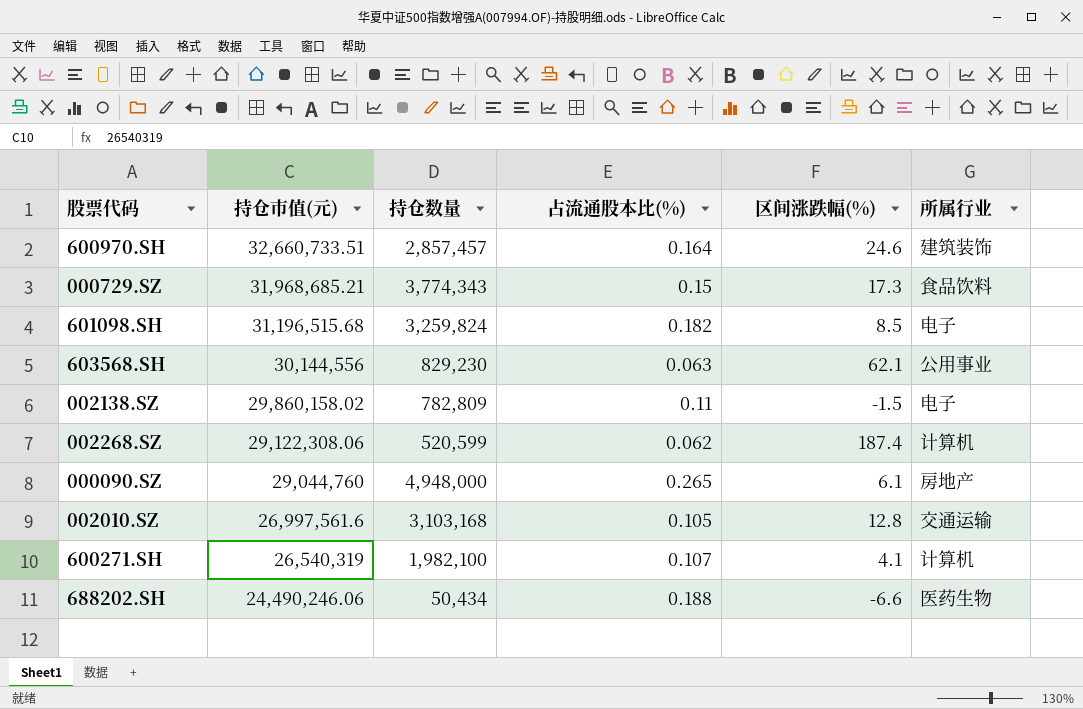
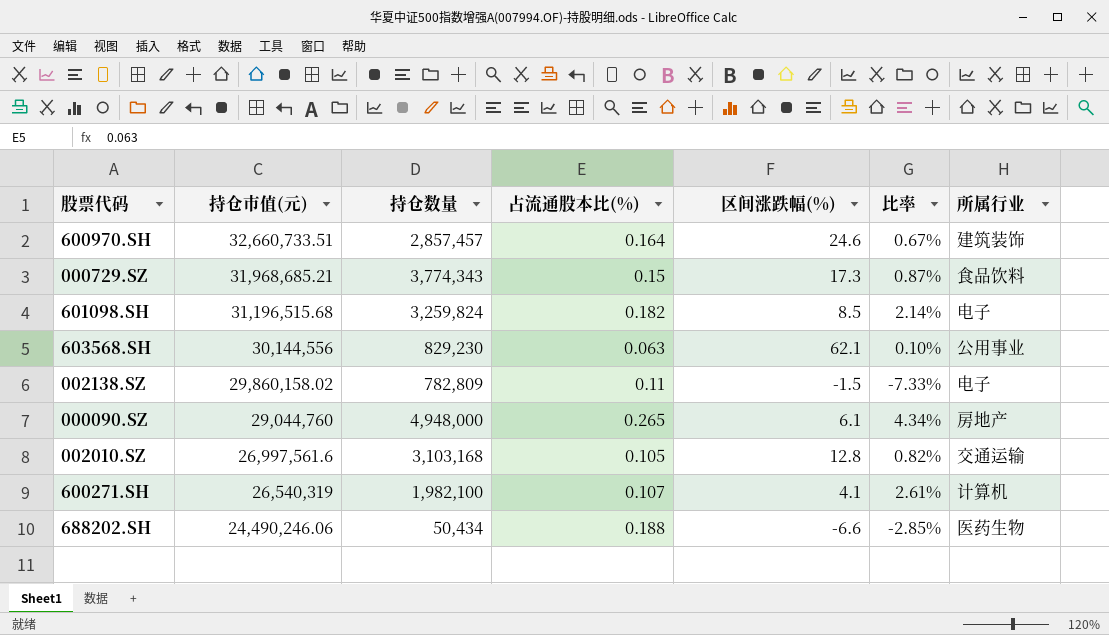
column 比率 | formula: none -> [占流通股本比(%)] / [区间涨跌幅(%)]
row 002268.SZ: 29,122,308.06 | 520,599 | 0.062 | 187.4 | 计算机 -> none

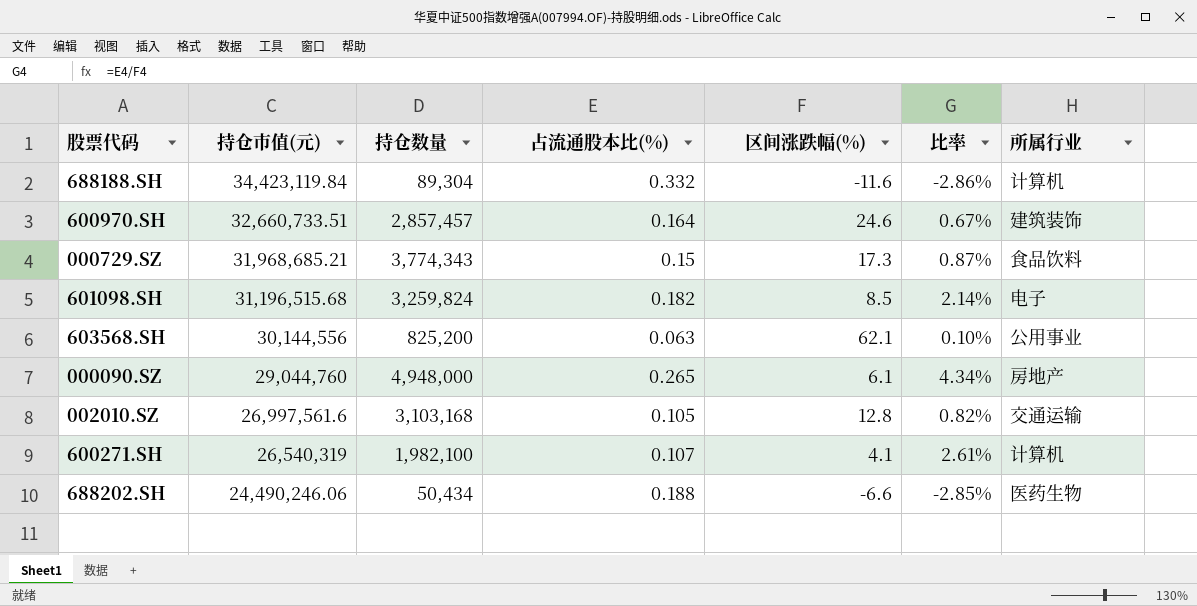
row 002138.SZ: 29,860,158.02 | 782,809 | 0.11 | -1.5 | -7.33% | 电子 -> none
row 688188.SH: none -> 34,423,119.84 | 89,304 | 0.332 | -11.6 | -2.86% | 计算机
603568.SH | 持仓数量: 829,230 -> 825,200

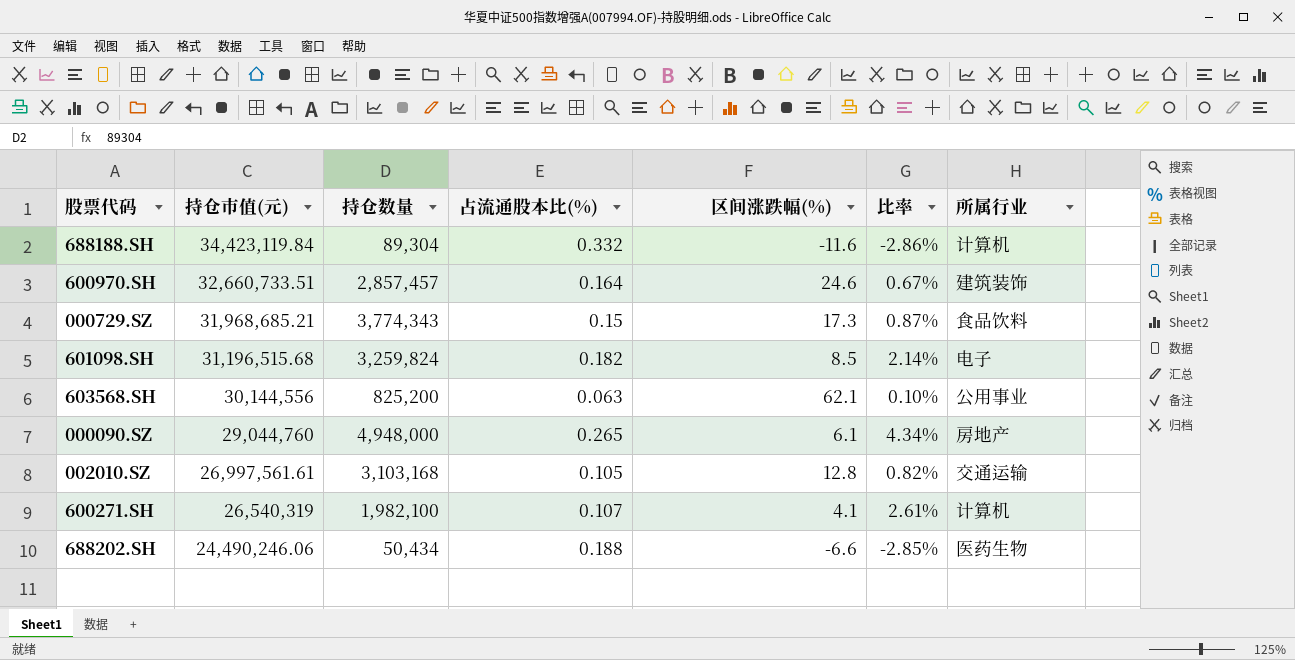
002010.SZ | 持仓市值(元): 26,997,561.6 -> 26,997,561.61

